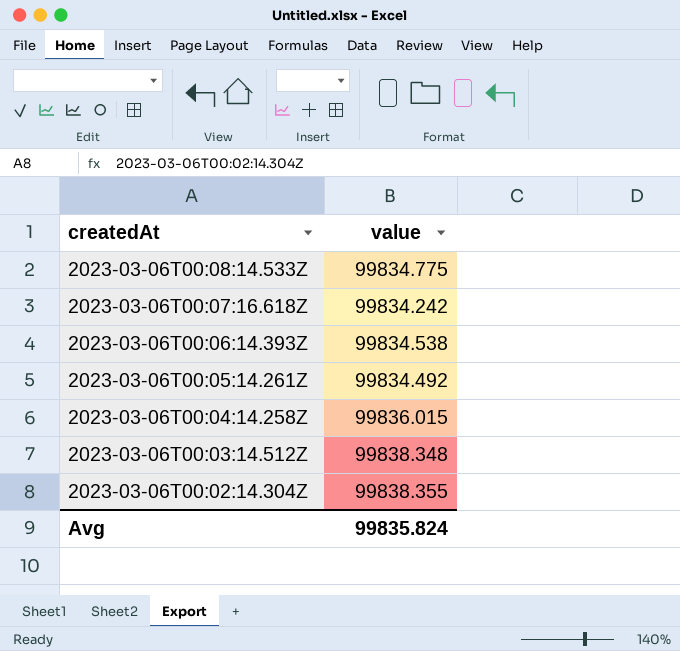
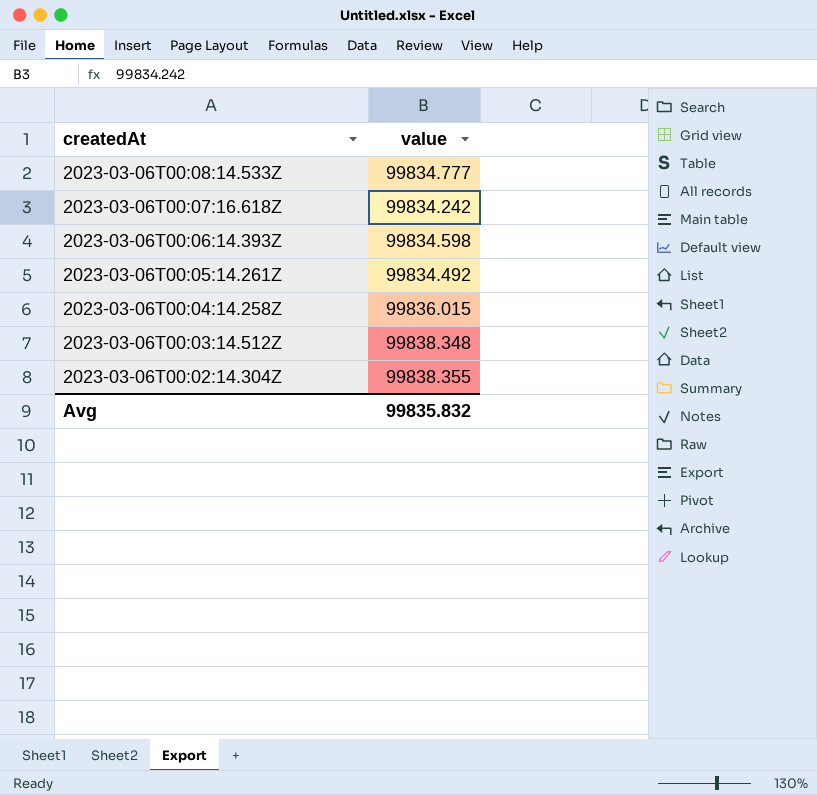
2023-03-06T00:08:14.533Z | value: 99834.775 -> 99834.777
2023-03-06T00:06:14.393Z | value: 99834.538 -> 99834.598
Avg | value: 99835.824 -> 99835.832

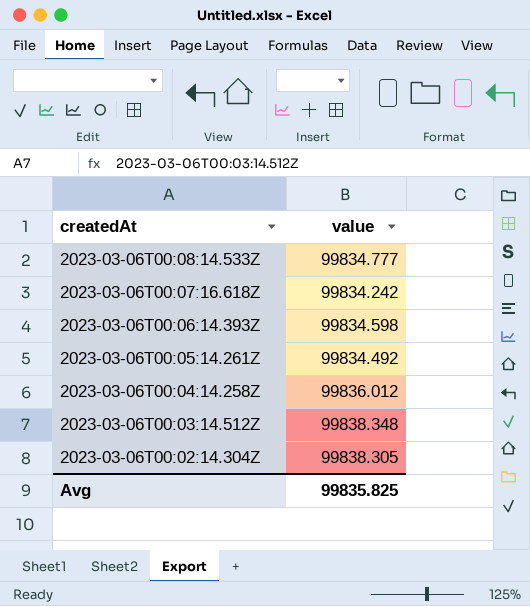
2023-03-06T00:04:14.258Z | value: 99836.015 -> 99836.012
2023-03-06T00:02:14.304Z | value: 99838.355 -> 99838.305
Avg | value: 99835.832 -> 99835.825

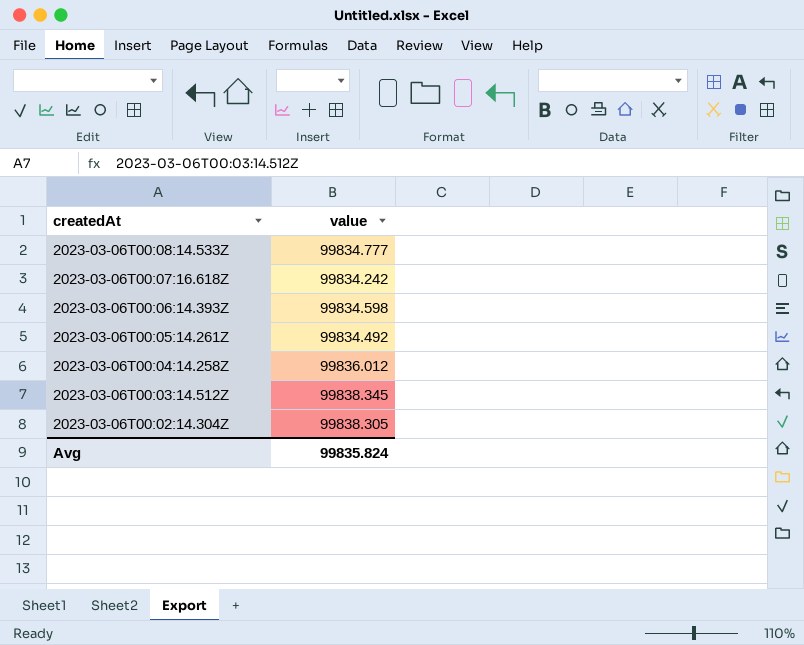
2023-03-06T00:03:14.512Z | value: 99838.348 -> 99838.345
Avg | value: 99835.825 -> 99835.824

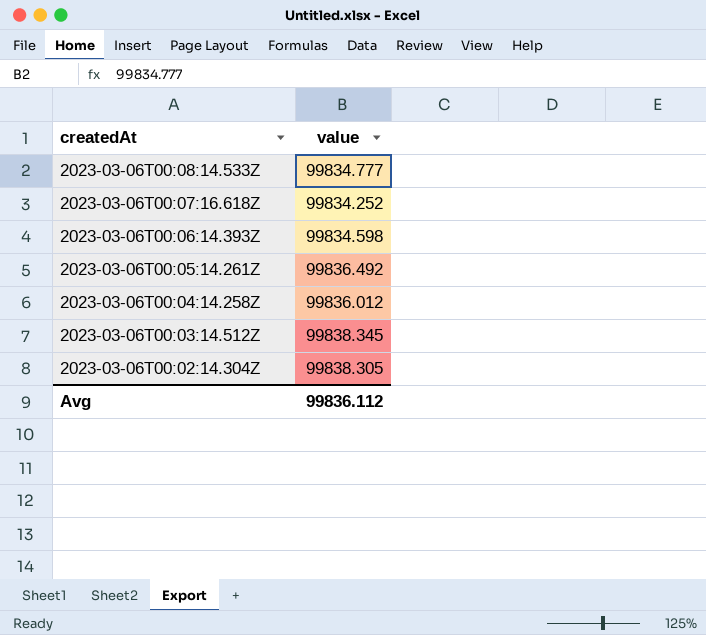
2023-03-06T00:07:16.618Z | value: 99834.242 -> 99834.252
2023-03-06T00:05:14.261Z | value: 99834.492 -> 99836.492
Avg | value: 99835.824 -> 99836.112

